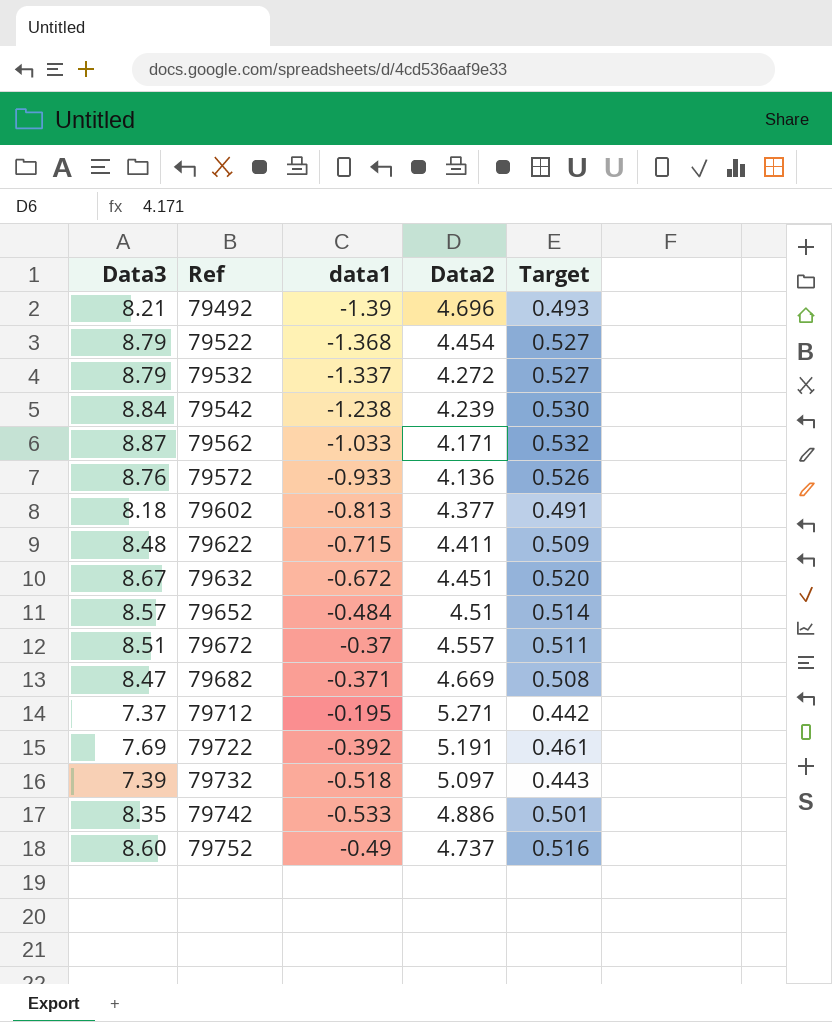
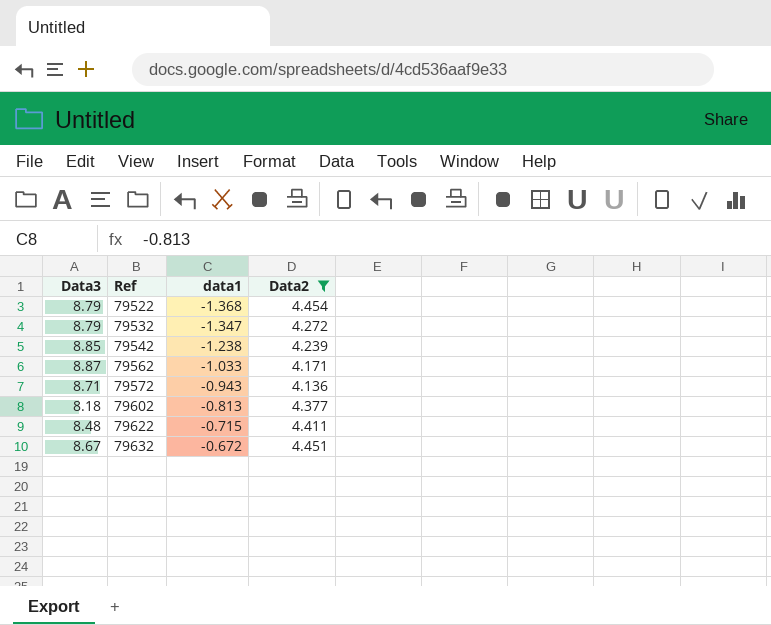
filter: none -> Data2 <= 4.454
column Target | formula: [Data3] * 0.06 -> none
79532 | data1: -1.337 -> -1.347
79542 | Data3: 8.84 -> 8.85
79572 | Data3: 8.76 -> 8.71
79572 | data1: -0.933 -> -0.943

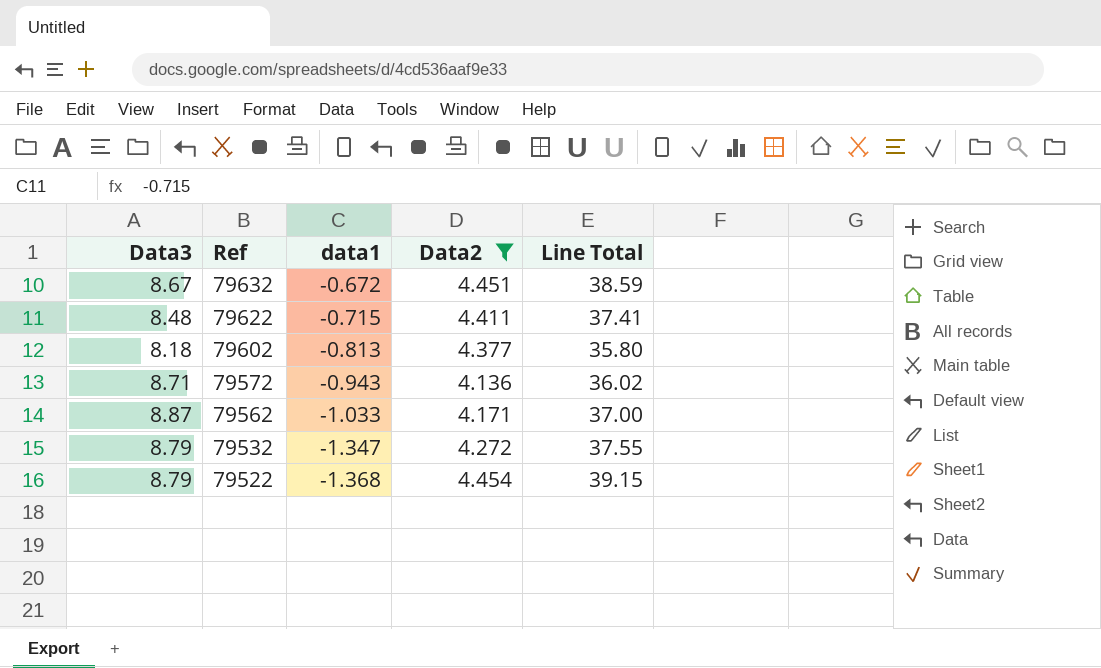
row order: Ref ascending -> Ref descending
column Line Total | formula: none -> [Data3] * [Data2]
row 79542: 8.85 | -1.238 | 4.239 -> none

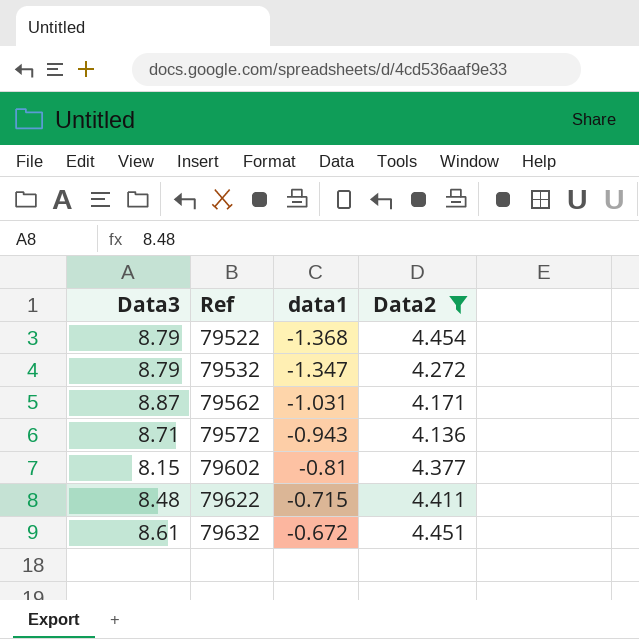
row order: Ref descending -> Ref ascending
column Line Total | formula: [Data3] * [Data2] -> none
79562 | data1: -1.033 -> -1.031
79602 | Data3: 8.18 -> 8.15
79602 | data1: -0.813 -> -0.81
79632 | Data3: 8.67 -> 8.61

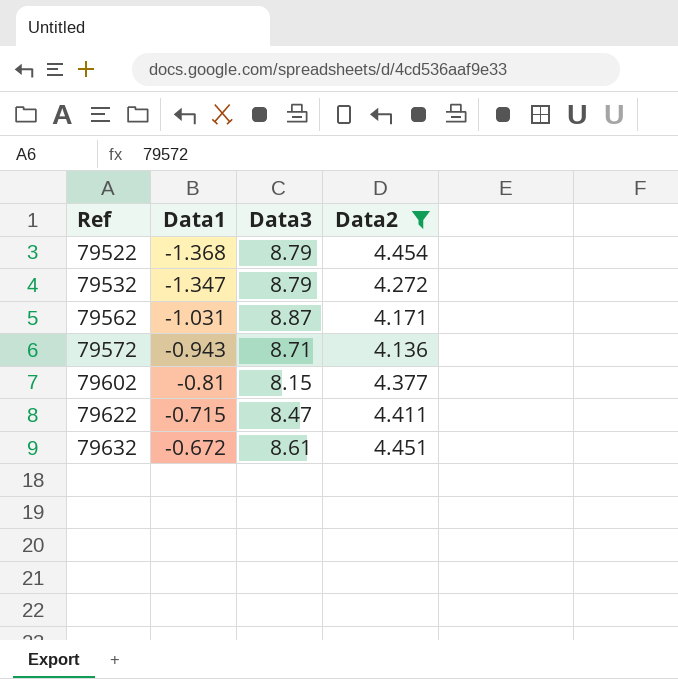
column name: data1 -> Data1
column Data3 | position: 1 -> 3
79622 | Data3: 8.48 -> 8.47

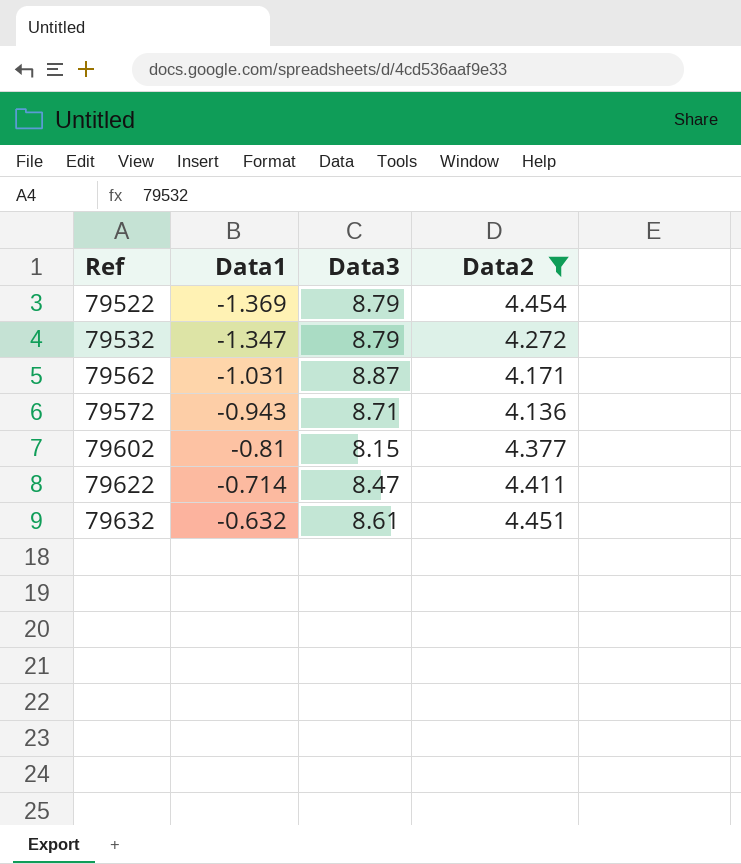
79522 | Data1: -1.368 -> -1.369
79622 | Data1: -0.715 -> -0.714
79632 | Data1: -0.672 -> -0.632

